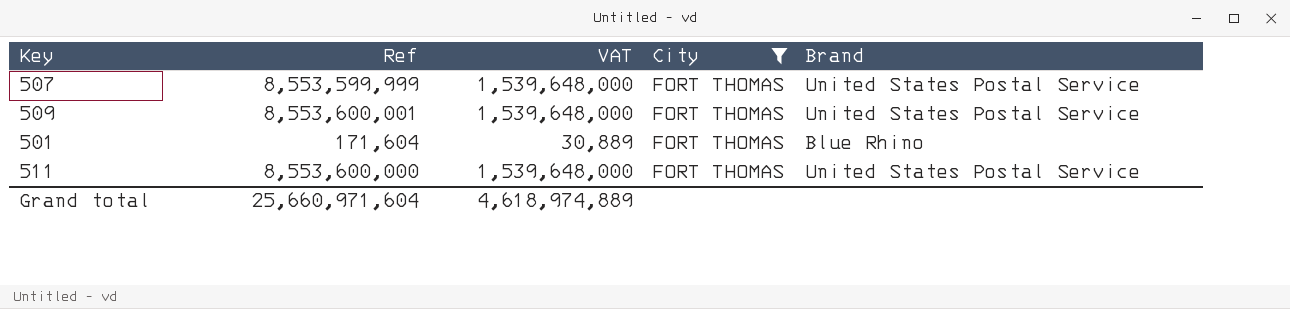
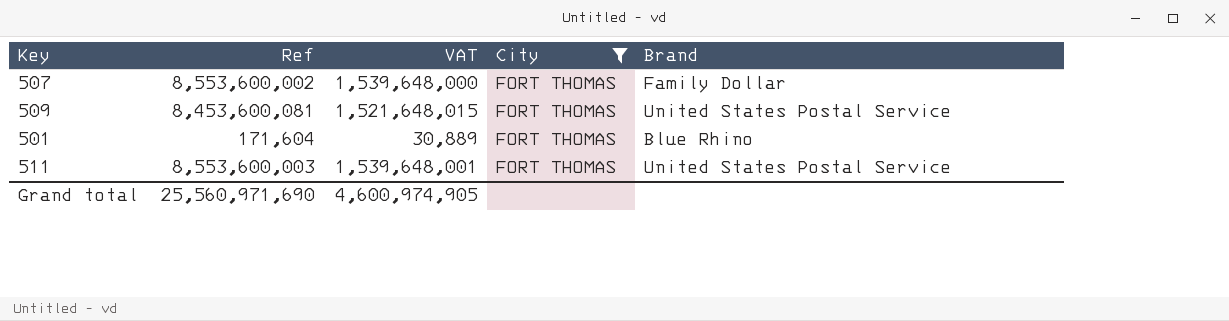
507 | Ref: 8,553,599,999 -> 8,553,600,002
507 | Brand: United States Postal Service -> Family Dollar
509 | Ref: 8,553,600,001 -> 8,453,600,081
509 | VAT: 1,539,648,000 -> 1,521,648,015
511 | Ref: 8,553,600,000 -> 8,553,600,003
511 | VAT: 1,539,648,000 -> 1,539,648,001
Grand total | Ref: 25,660,971,604 -> 25,560,971,690
Grand total | VAT: 4,618,974,889 -> 4,600,974,905

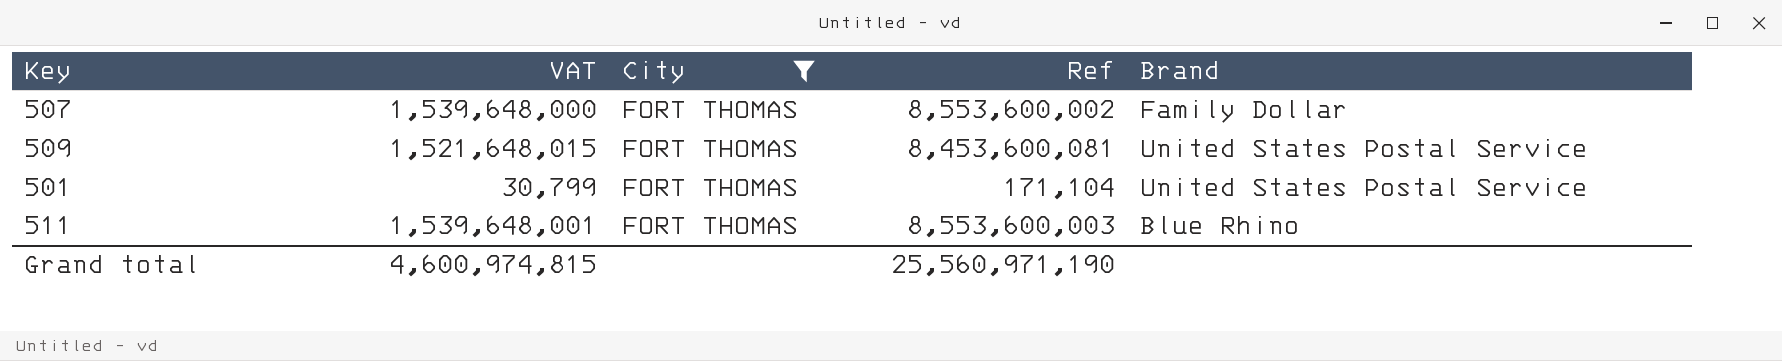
column Ref | position: 2 -> 4
501 | VAT: 30,889 -> 30,799
501 | Ref: 171,604 -> 171,104
501 | Brand: Blue Rhino -> United States Postal Service
511 | Brand: United States Postal Service -> Blue Rhino
Grand total | VAT: 4,600,974,905 -> 4,600,974,815
Grand total | Ref: 25,560,971,690 -> 25,560,971,190

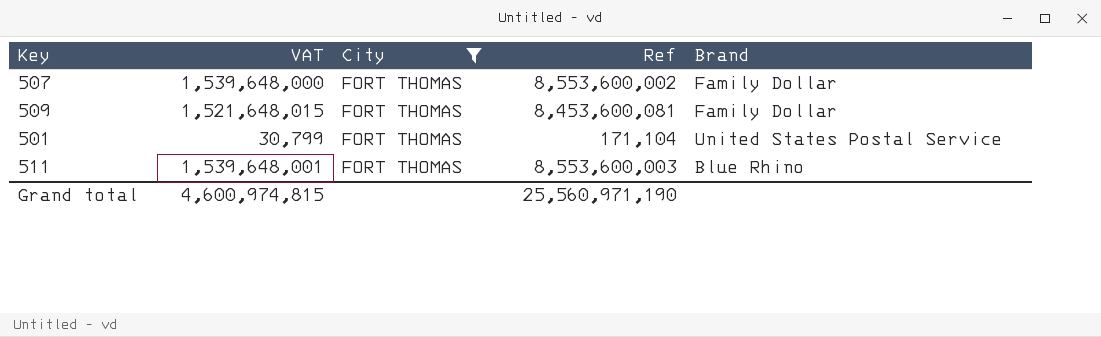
509 | Brand: United States Postal Service -> Family Dollar

